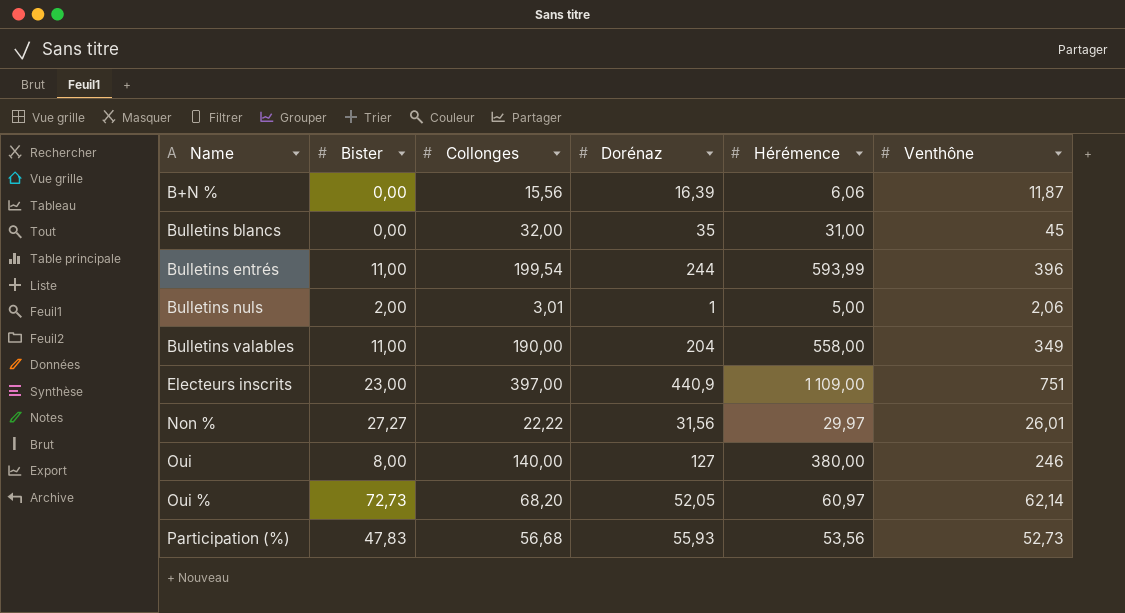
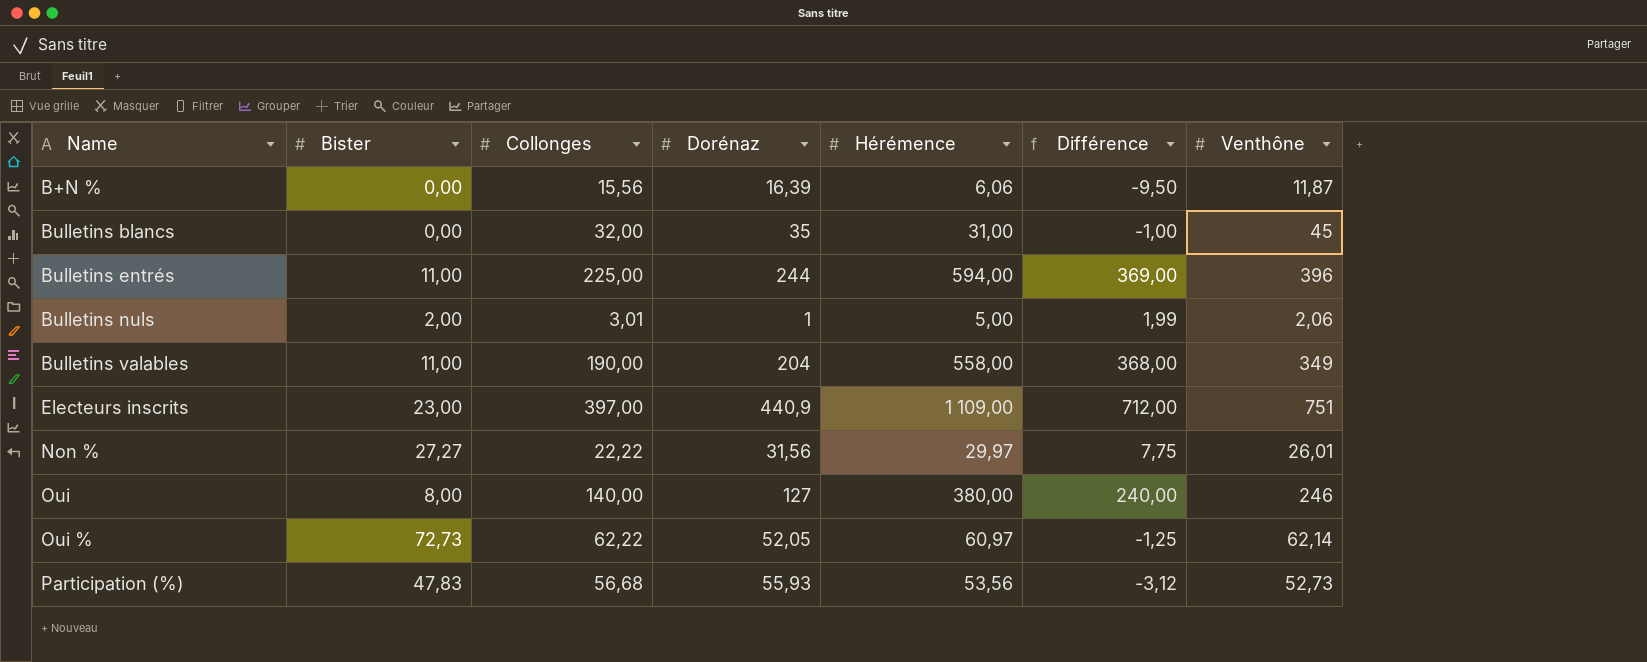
column Différence | formula: none -> [Hérémence] - [Collonges]
Bulletins entrés | Collonges: 199,54 -> 225,00
Bulletins entrés | Hérémence: 593,99 -> 594,00
Oui % | Collonges: 68,20 -> 62,22

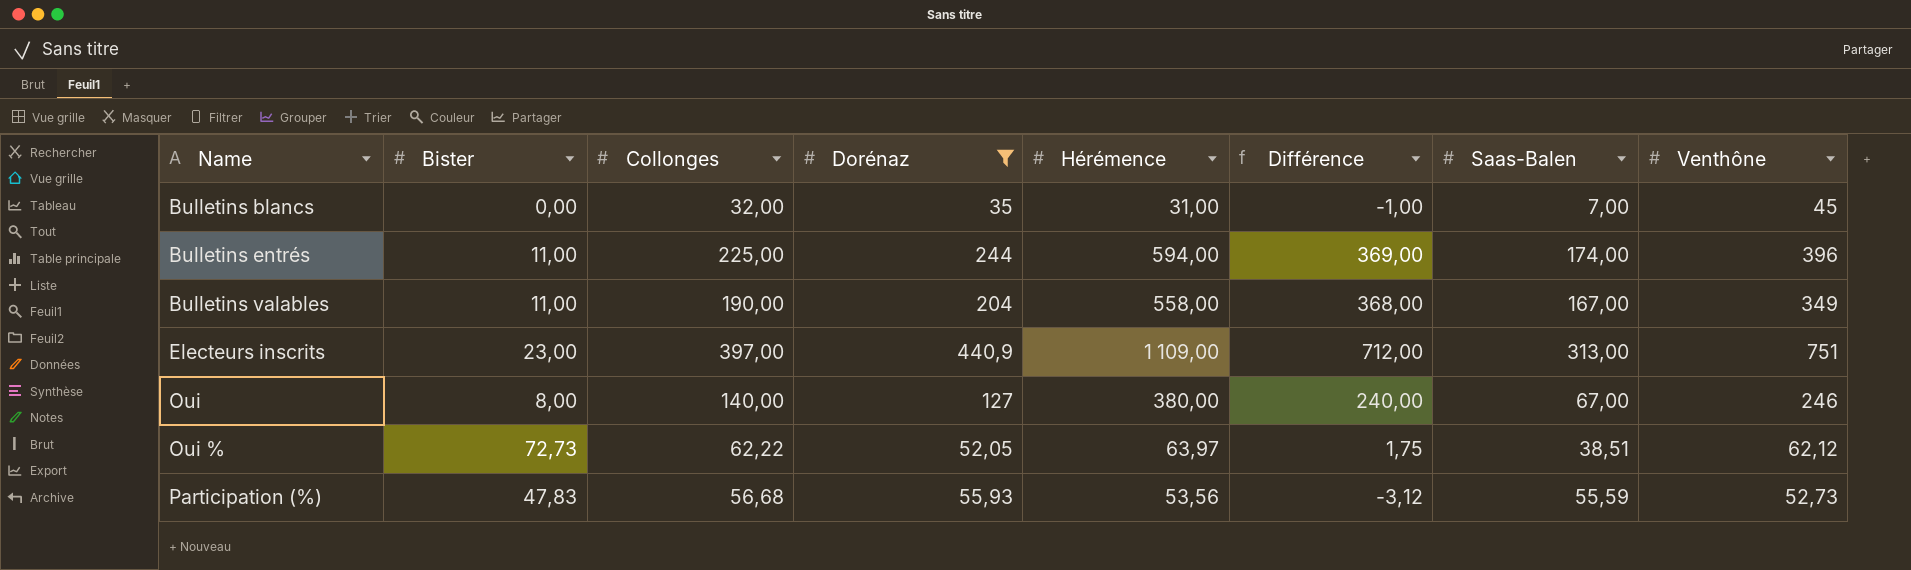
filter: none -> Dorénaz >= 35
column Saas-Balen | position: none -> 7
Oui % | Hérémence: 60,97 -> 63,97
Oui % | Différence: -1,25 -> 1,75
Oui % | Venthône: 62,14 -> 62,12

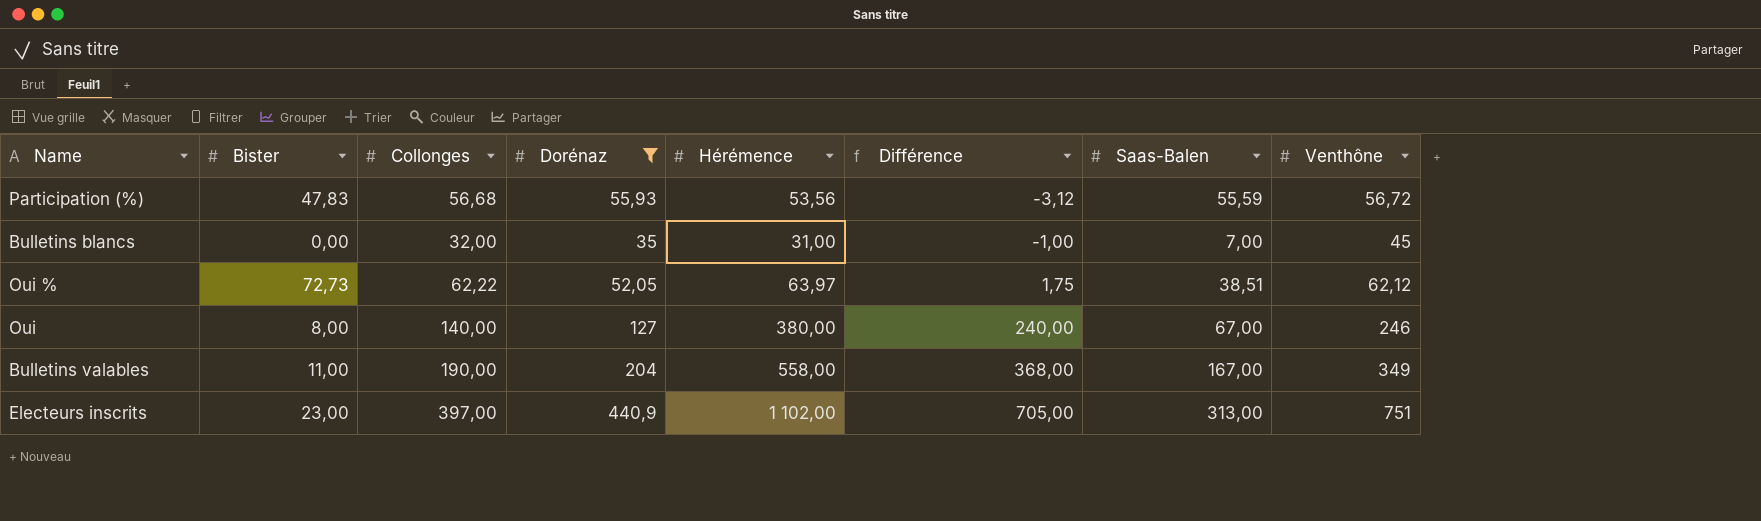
row order: Name ascending -> Différence ascending
row Bulletins entrés: 11,00 | 225,00 | 244 | 594,00 | 369,00 | 174,00 | 396 -> none
Participation (%) | Venthône: 52,73 -> 56,72
Electeurs inscrits | Hérémence: 1 109,00 -> 1 102,00
Electeurs inscrits | Différence: 712,00 -> 705,00

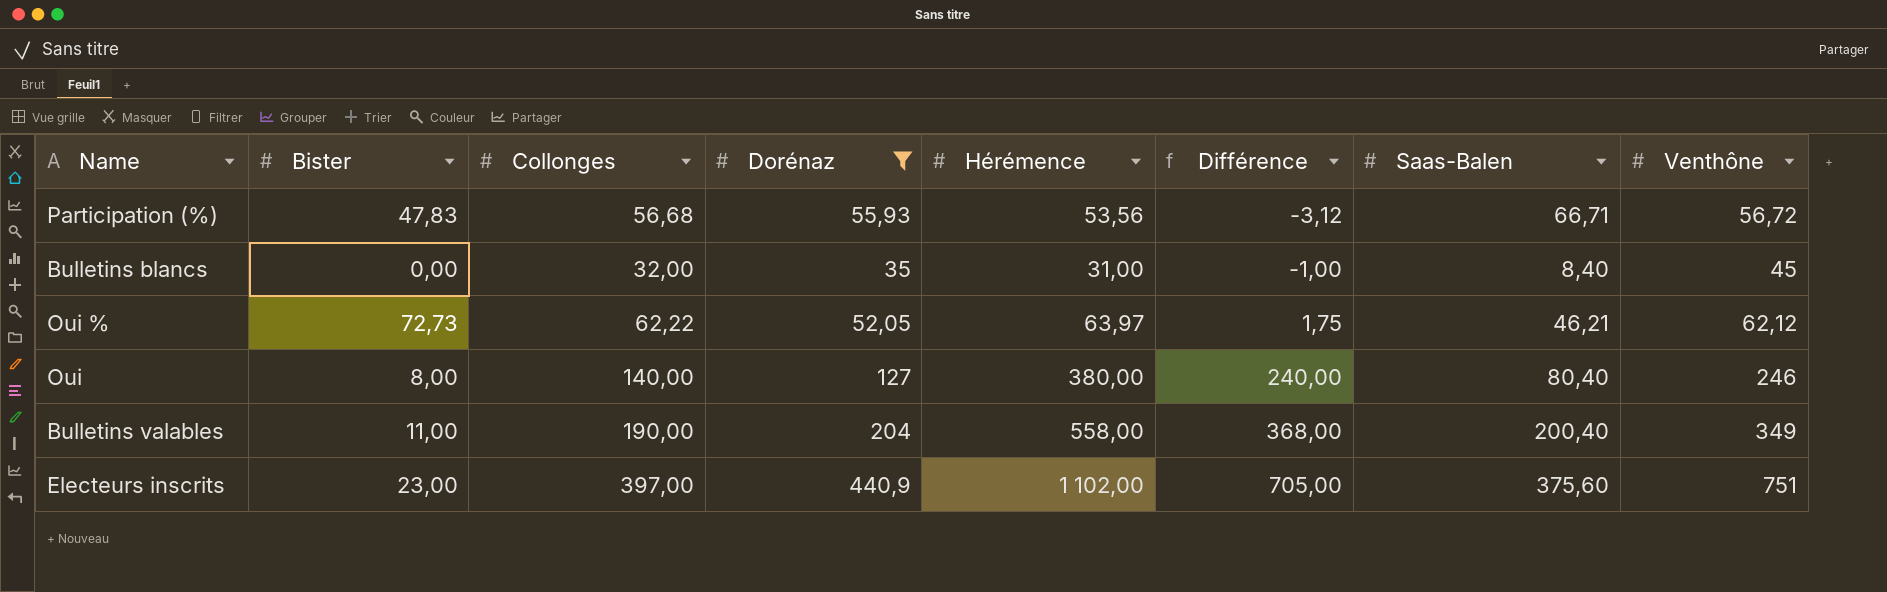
Participation (%) | Saas-Balen: 55,59 -> 66,71
Bulletins blancs | Saas-Balen: 7,00 -> 8,40
Oui % | Saas-Balen: 38,51 -> 46,21
Oui | Saas-Balen: 67,00 -> 80,40
Bulletins valables | Saas-Balen: 167,00 -> 200,40
Electeurs inscrits | Saas-Balen: 313,00 -> 375,60

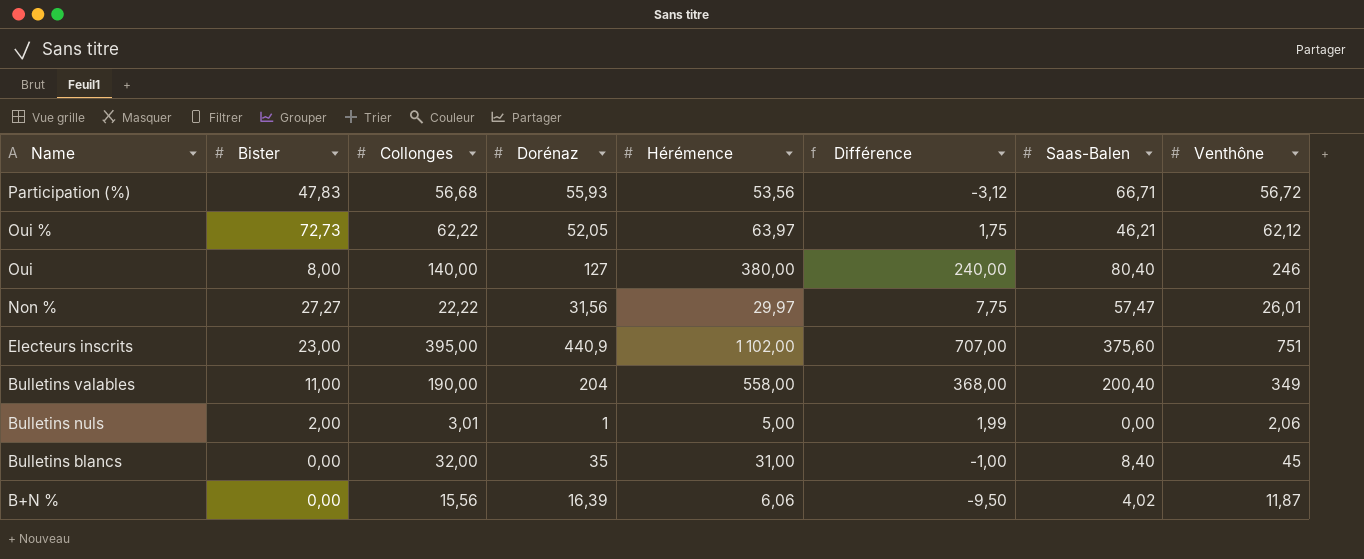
filter: Dorénaz >= 35 -> none
row order: Différence ascending -> Name descending
Electeurs inscrits | Collonges: 397,00 -> 395,00
Electeurs inscrits | Différence: 705,00 -> 707,00

